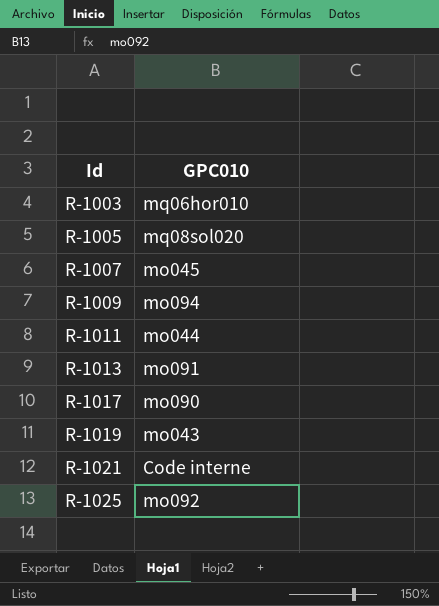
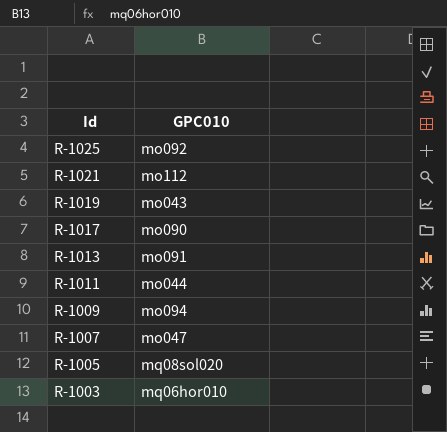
row order: Id ascending -> Id descending
R-1021 | GPC010: Code interne -> mo112
R-1007 | GPC010: mo045 -> mo047

